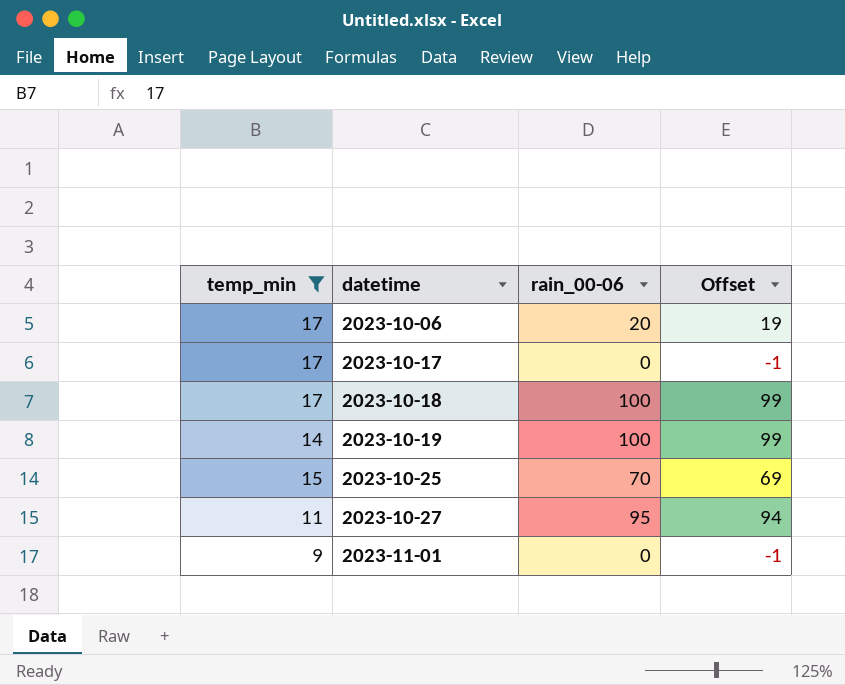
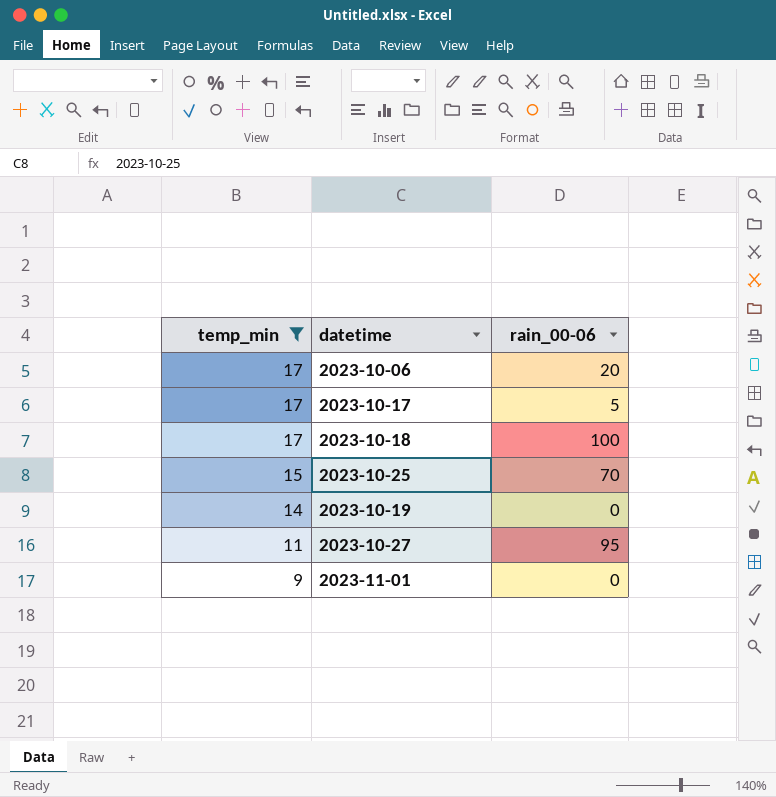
row order: datetime ascending -> temp_min descending
column Offset | formula: [rain_00-06] - 1 -> none
2023-10-17 | rain_00-06: 0 -> 5
2023-10-19 | rain_00-06: 100 -> 0

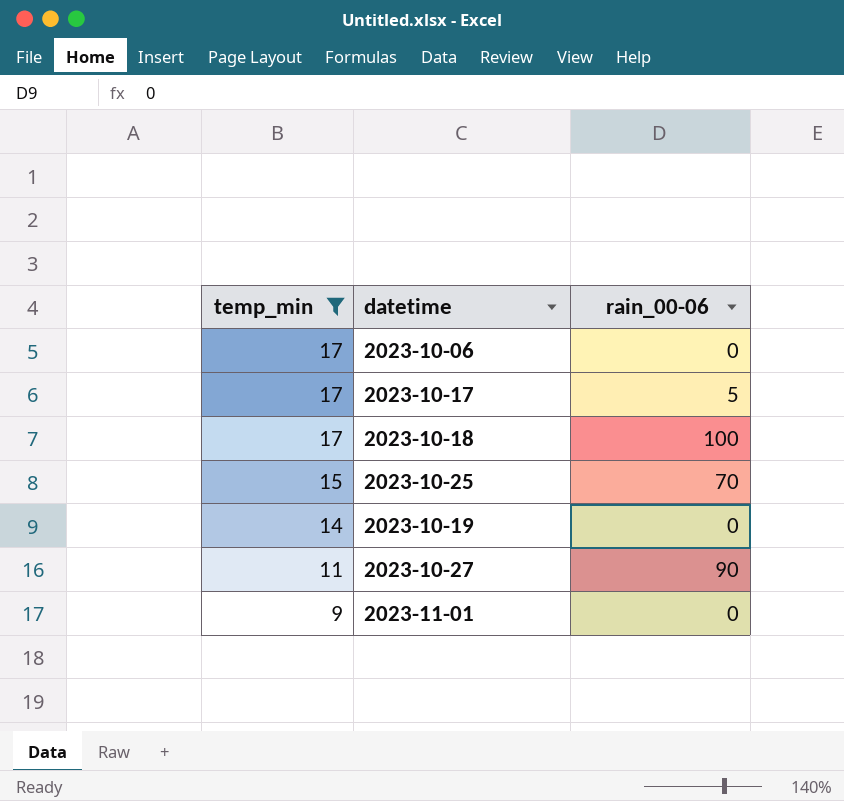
2023-10-06 | rain_00-06: 20 -> 0
2023-10-27 | rain_00-06: 95 -> 90

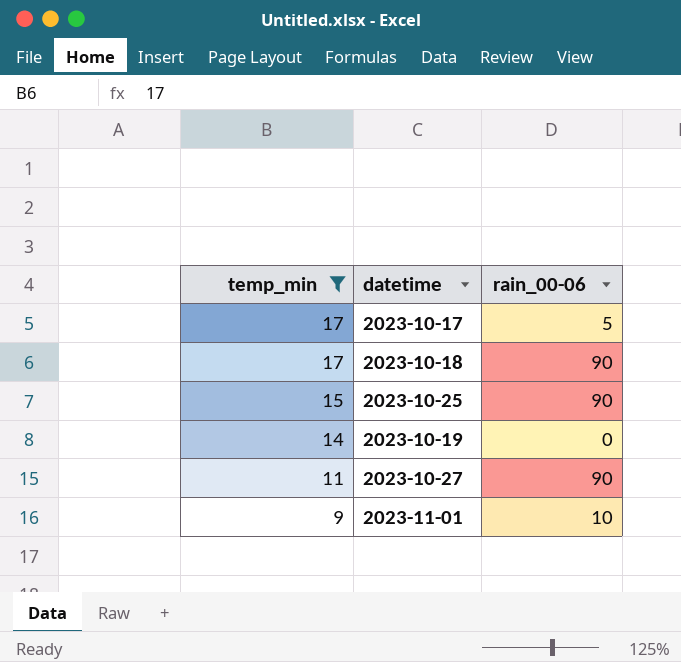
row 2023-10-06: 17 | 0 -> none
2023-10-18 | rain_00-06: 100 -> 90
2023-10-25 | rain_00-06: 70 -> 90
2023-11-01 | rain_00-06: 0 -> 10

